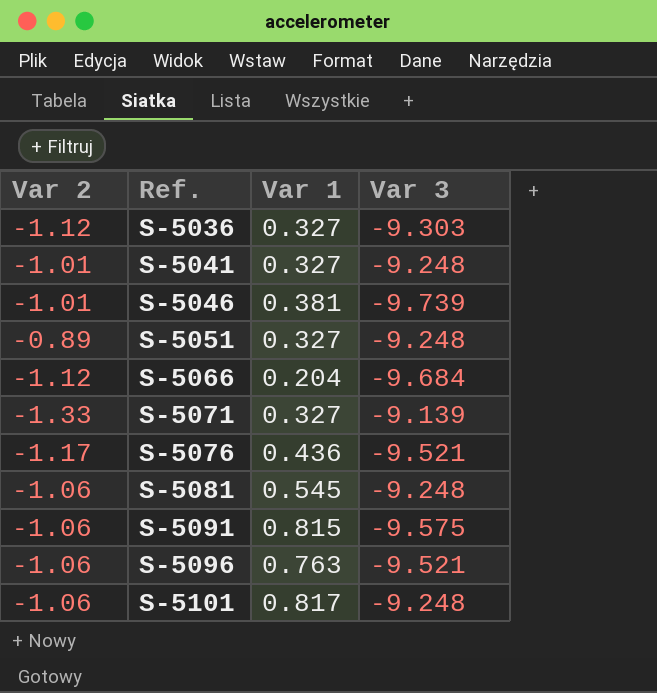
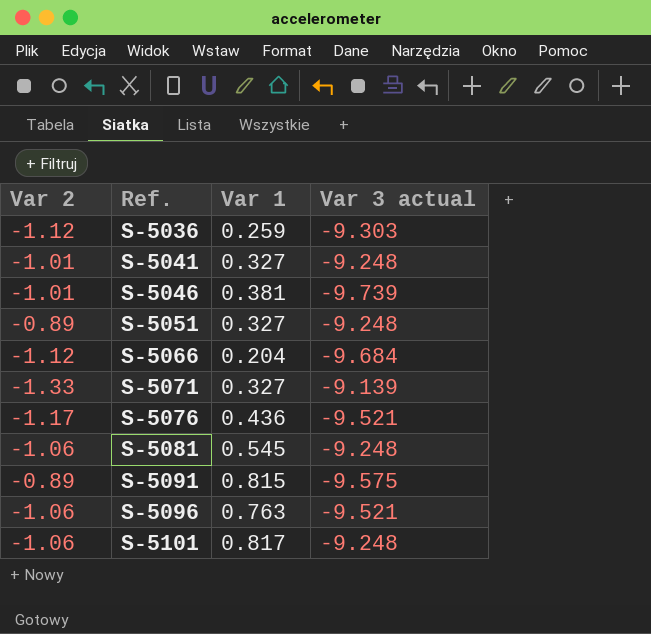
column name: Var 3 -> Var 3 actual
S-5036 | Var 1: 0.327 -> 0.259
S-5091 | Var 2: -1.06 -> -0.89

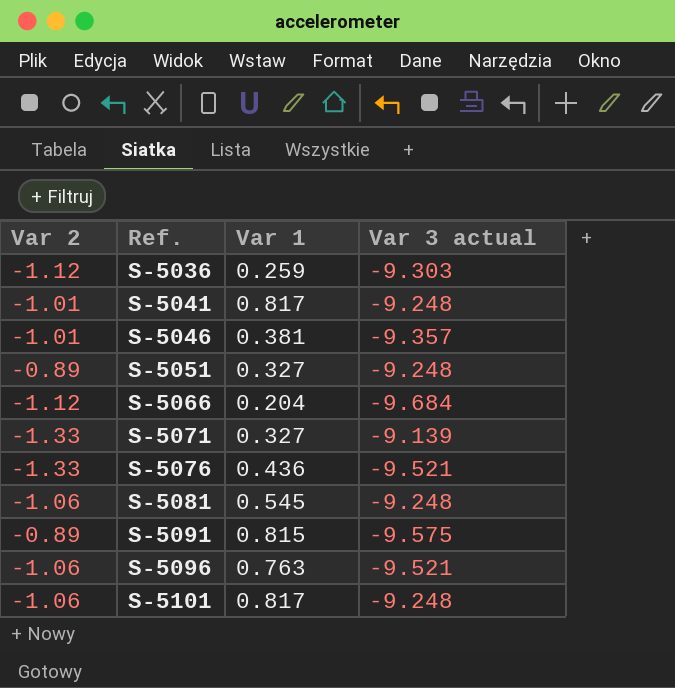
S-5041 | Var 1: 0.327 -> 0.817
S-5046 | Var 3 actual: -9.739 -> -9.357
S-5076 | Var 2: -1.17 -> -1.33

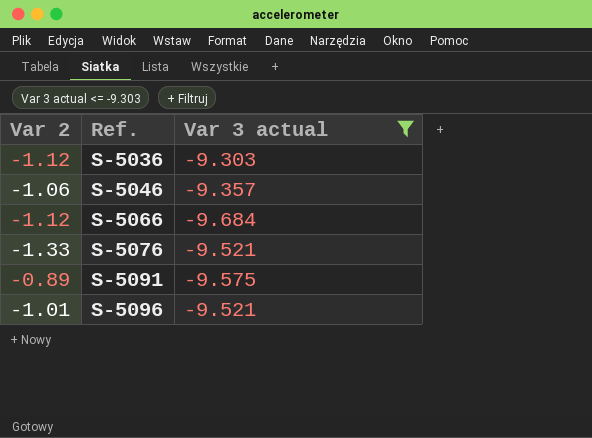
filter: none -> Var 3 actual <= -9.303
column Var 1 | position: 3 -> none
S-5046 | Var 2: -1.01 -> -1.06
S-5096 | Var 2: -1.06 -> -1.01

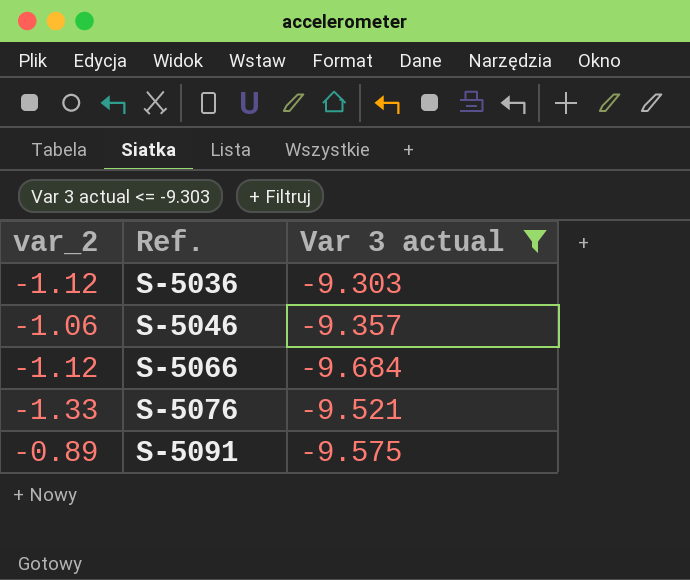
column name: Var 2 -> var_2
row S-5096: -1.01 | -9.521 -> none

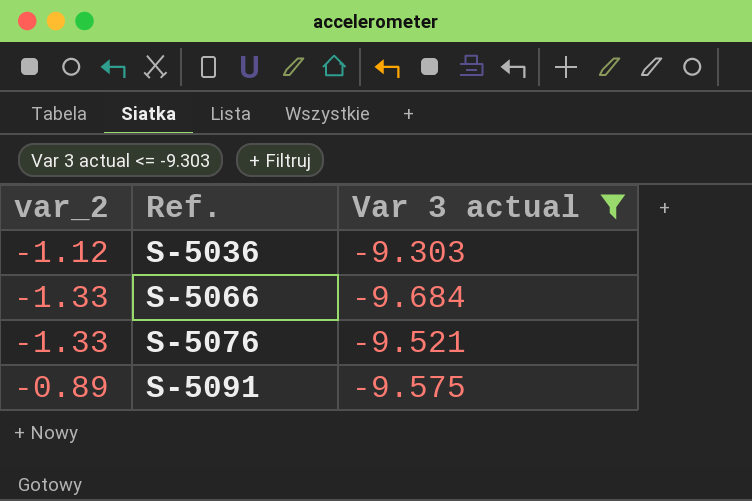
row S-5046: -1.06 | -9.357 -> none
S-5066 | var_2: -1.12 -> -1.33

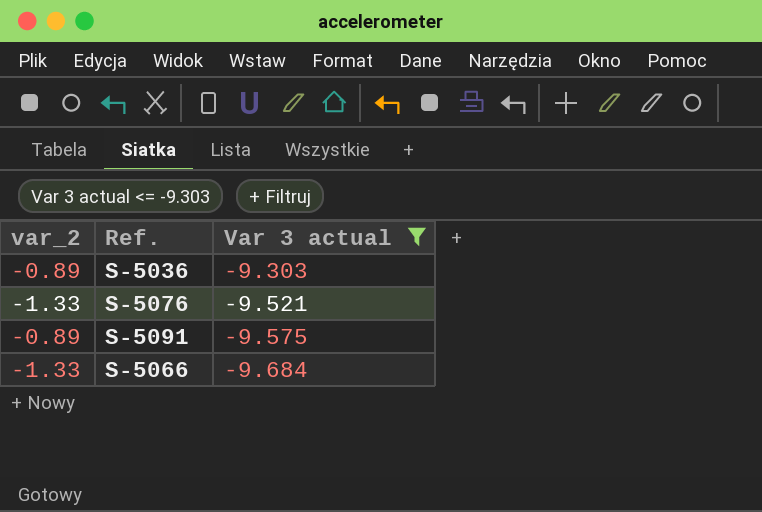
row order: Ref. ascending -> Var 3 actual descending
S-5036 | var_2: -1.12 -> -0.89

